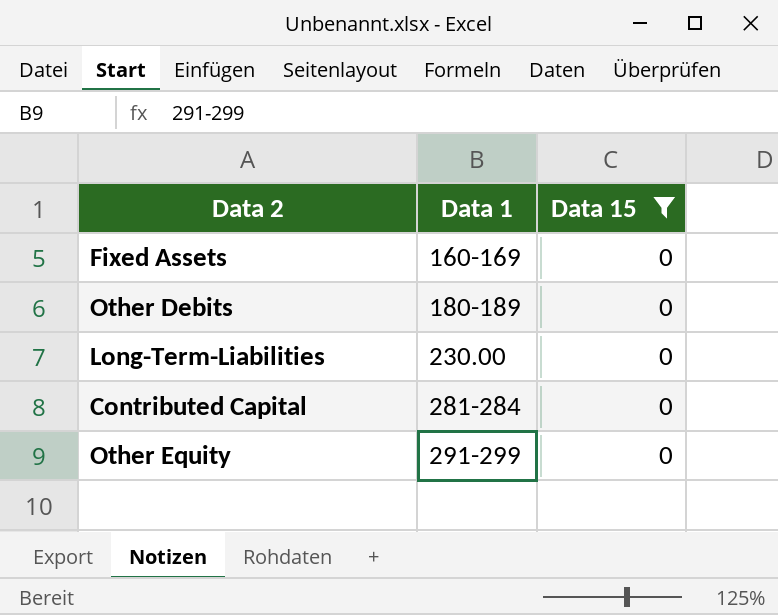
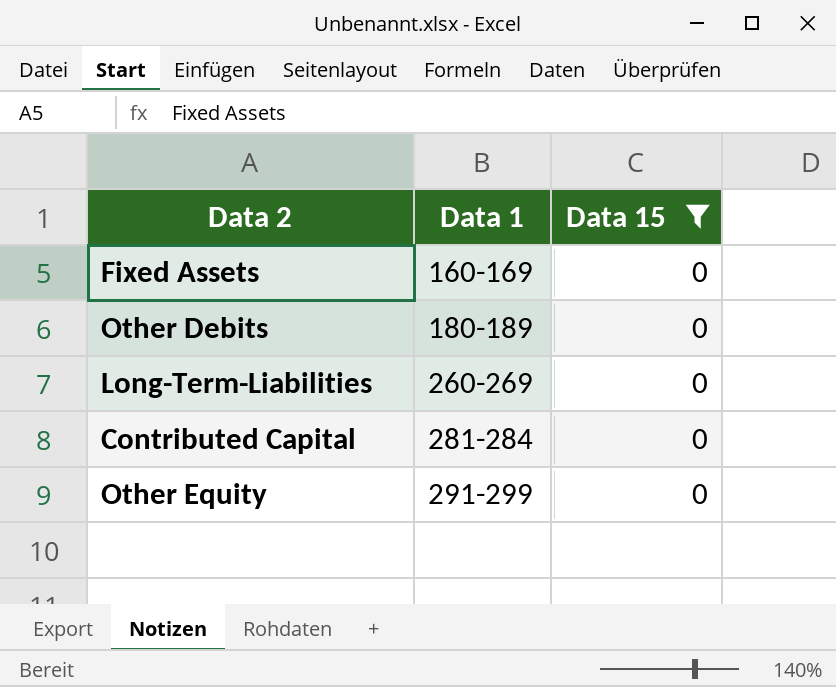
Long-Term-Liabilities | Data 1: 230.00 -> 260-269

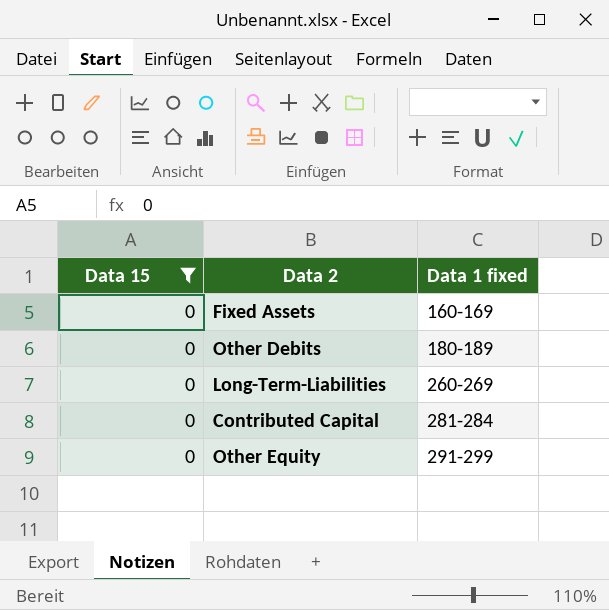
column Data 15 | position: 3 -> 1
column name: Data 1 -> Data 1 fixed

